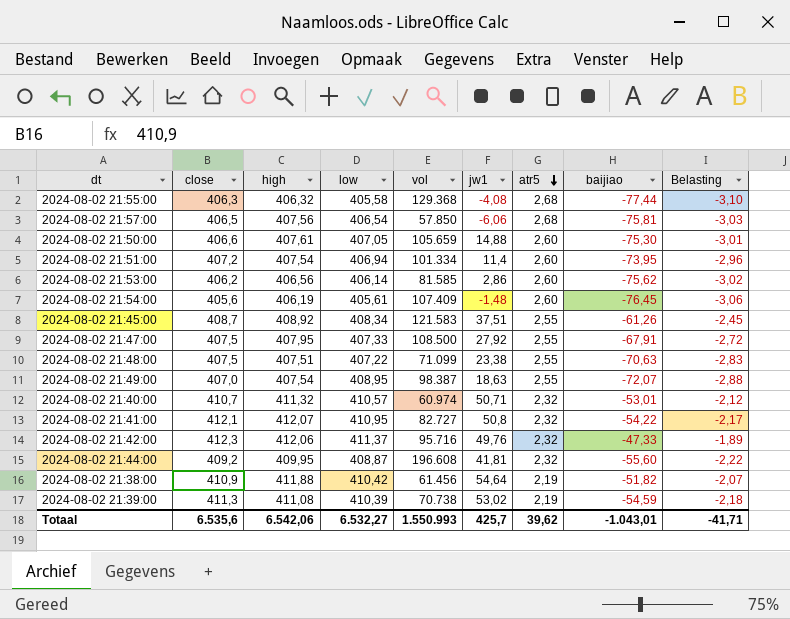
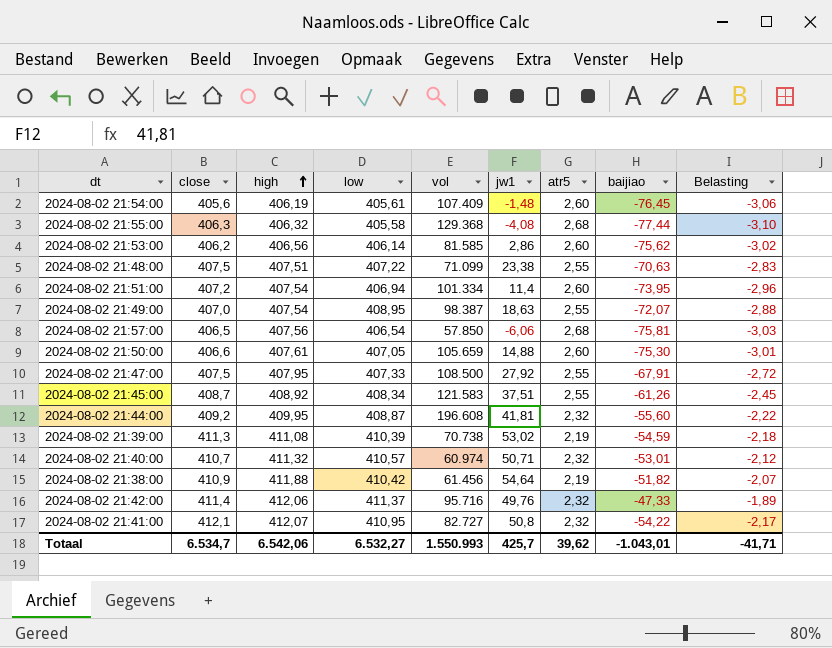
row order: atr5 descending -> high ascending
2024-08-02 21:42:00 | close: 412,3 -> 411,4
Totaal | close: 6.535,6 -> 6.534,7

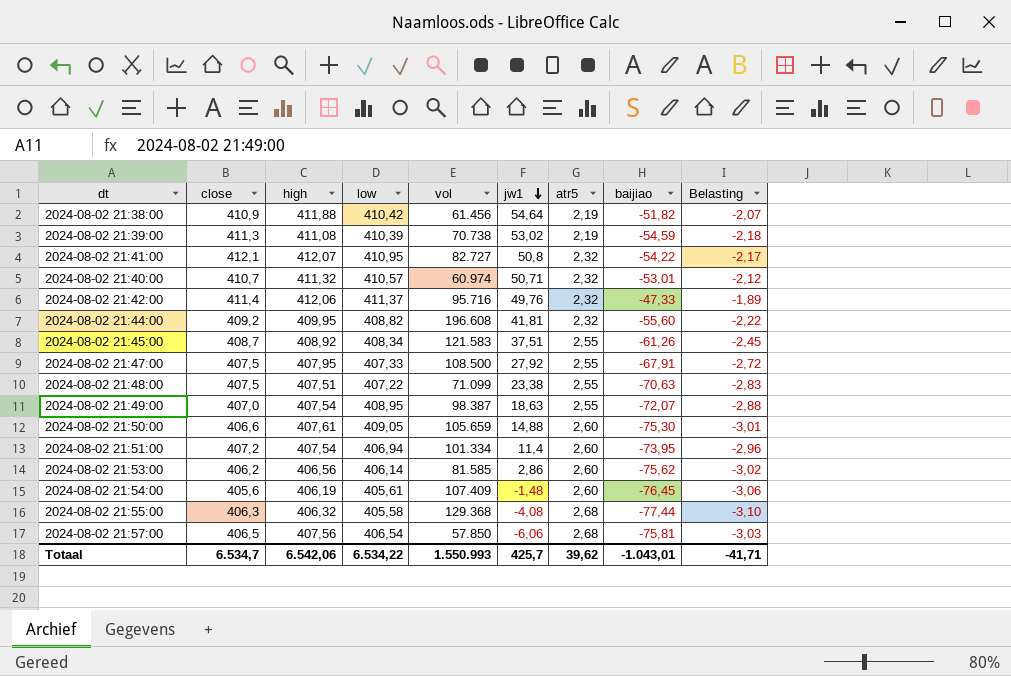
row order: high ascending -> jw1 descending
2024-08-02 21:44:00 | low: 408,87 -> 408,82
2024-08-02 21:50:00 | low: 407,05 -> 409,05
Totaal | low: 6.532,27 -> 6.534,22

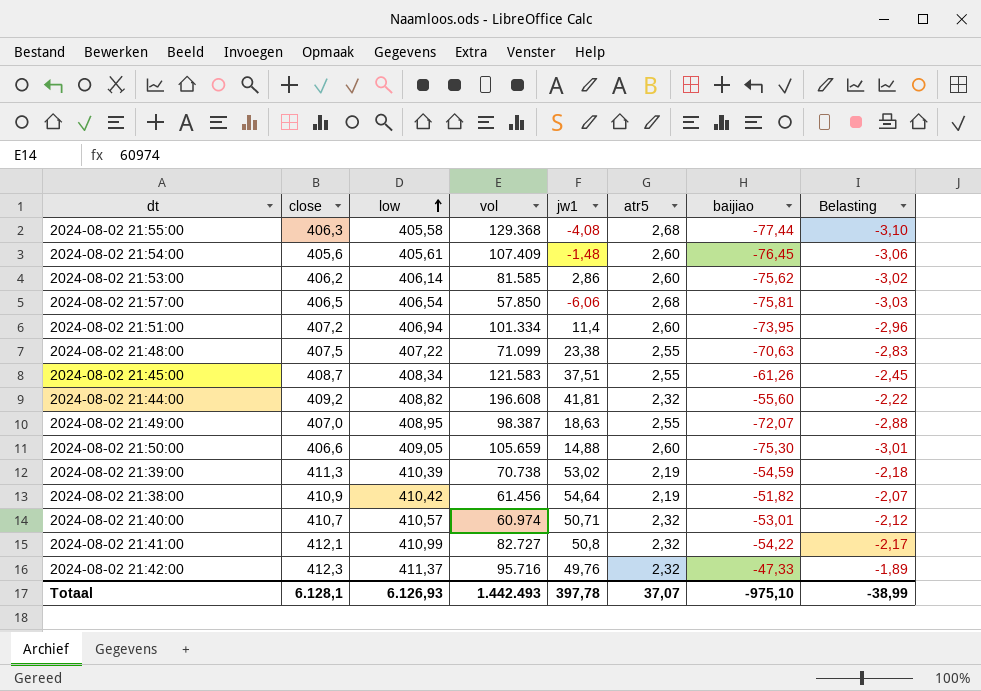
row order: jw1 descending -> low ascending
column high | position: 3 -> none
row 2024-08-02 21:47:00: 407,5 | 407,95 | 407,33 | 108.500 | 27,92 | 2,55 | -67,91 | -2,72 -> none
2024-08-02 21:41:00 | low: 410,95 -> 410,99
2024-08-02 21:42:00 | close: 411,4 -> 412,3
Totaal | close: 6.534,7 -> 6.128,1
Totaal | low: 6.534,22 -> 6.126,93
Totaal | vol: 1.550.993 -> 1.442.493
Totaal | jw1: 425,7 -> 397,78
Totaal | atr5: 39,62 -> 37,07
Totaal | baijiao: -1.043,01 -> -975,10
Totaal | Belasting: -41,71 -> -38,99

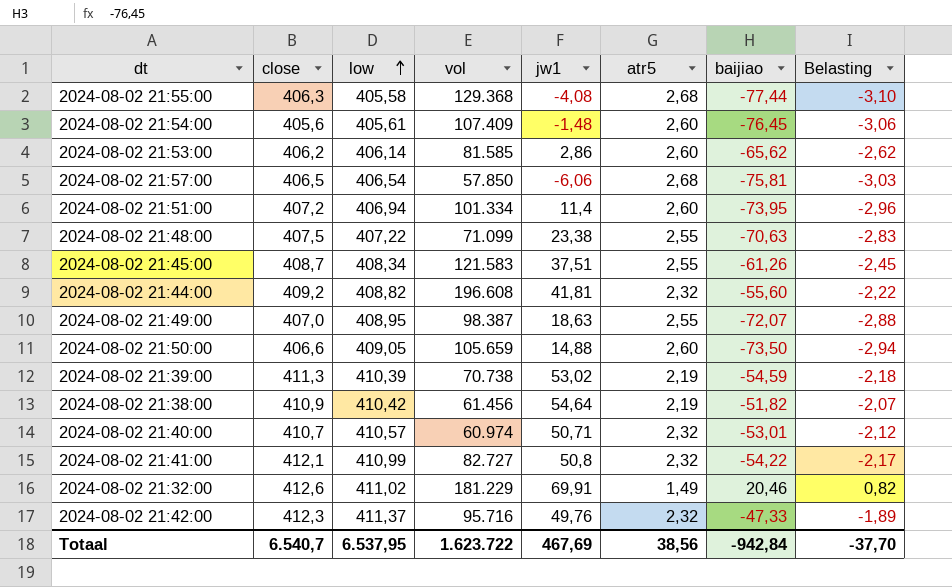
2024-08-02 21:53:00 | baijiao: -75,62 -> -65,62
2024-08-02 21:53:00 | Belasting: -3,02 -> -2,62
2024-08-02 21:50:00 | baijiao: -75,30 -> -73,50
2024-08-02 21:50:00 | Belasting: -3,01 -> -2,94
row 2024-08-02 21:32:00: none -> 412,6 | 411,02 | 181.229 | 69,91 | 1,49 | 20,46 | 0,82
Totaal | close: 6.128,1 -> 6.540,7
Totaal | low: 6.126,93 -> 6.537,95
Totaal | vol: 1.442.493 -> 1.623.722
Totaal | jw1: 397,78 -> 467,69
Totaal | atr5: 37,07 -> 38,56
Totaal | baijiao: -975,10 -> -942,84
Totaal | Belasting: -38,99 -> -37,70

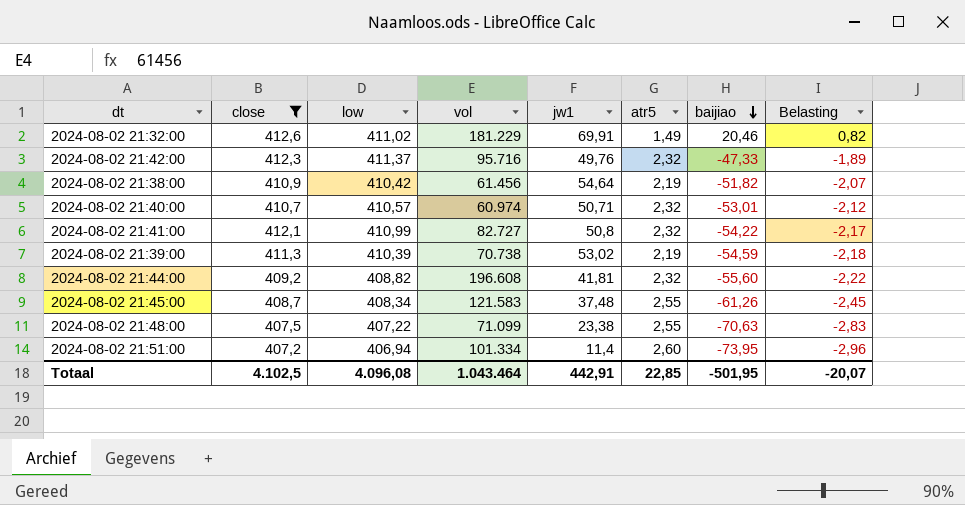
filter: none -> close >= 407,2
row order: low ascending -> baijiao descending
2024-08-02 21:45:00 | jw1: 37,51 -> 37,48
Totaal | close: 6.540,7 -> 4.102,5
Totaal | low: 6.537,95 -> 4.096,08
Totaal | vol: 1.623.722 -> 1.043.464
Totaal | jw1: 467,69 -> 442,91
Totaal | atr5: 38,56 -> 22,85
Totaal | baijiao: -942,84 -> -501,95
Totaal | Belasting: -37,70 -> -20,07

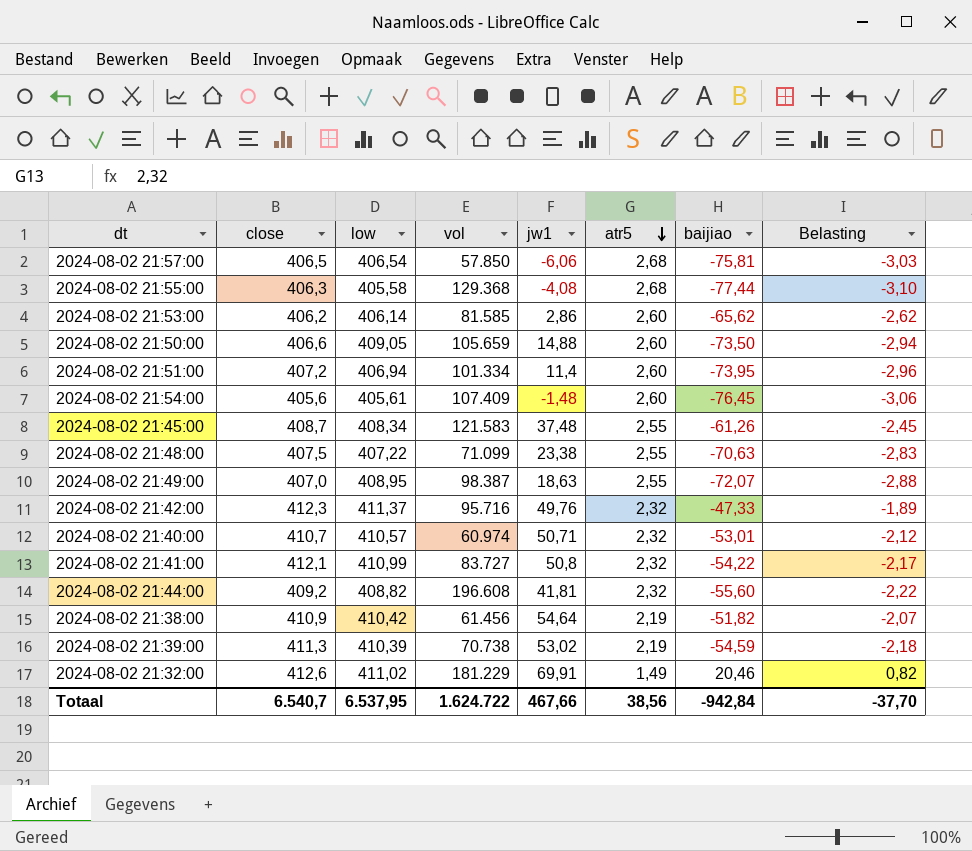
filter: close >= 407,2 -> none
row order: baijiao descending -> atr5 descending
2024-08-02 21:41:00 | vol: 82.727 -> 83.727
Totaal | close: 4.102,5 -> 6.540,7
Totaal | low: 4.096,08 -> 6.537,95
Totaal | vol: 1.043.464 -> 1.624.722
Totaal | jw1: 442,91 -> 467,66
Totaal | atr5: 22,85 -> 38,56
Totaal | baijiao: -501,95 -> -942,84
Totaal | Belasting: -20,07 -> -37,70

